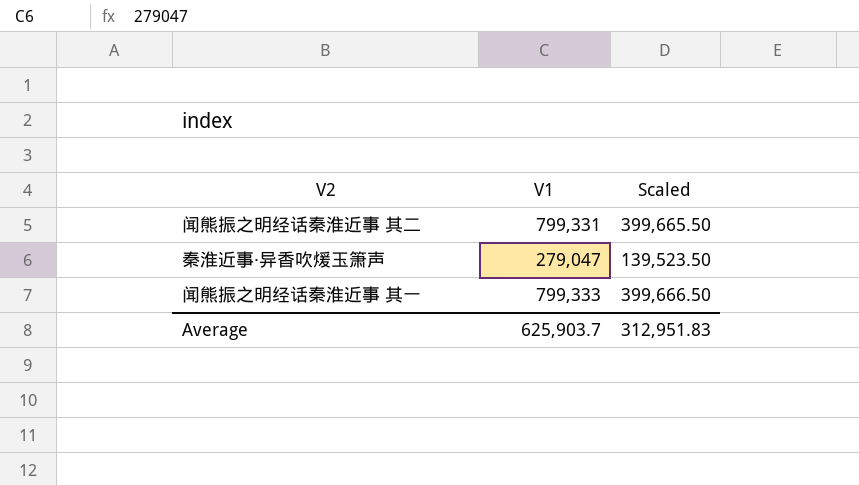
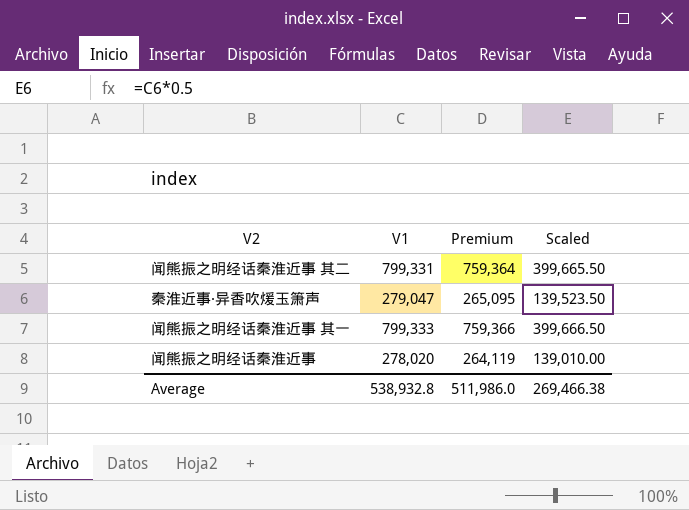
column Premium | formula: none -> [V1] * 0.95
row 闻熊振之明经话秦淮近事: none -> 278,020 | 264,119 | 139,010.00
Average | V1: 625,903.7 -> 538,932.8
Average | Scaled: 312,951.83 -> 269,466.38

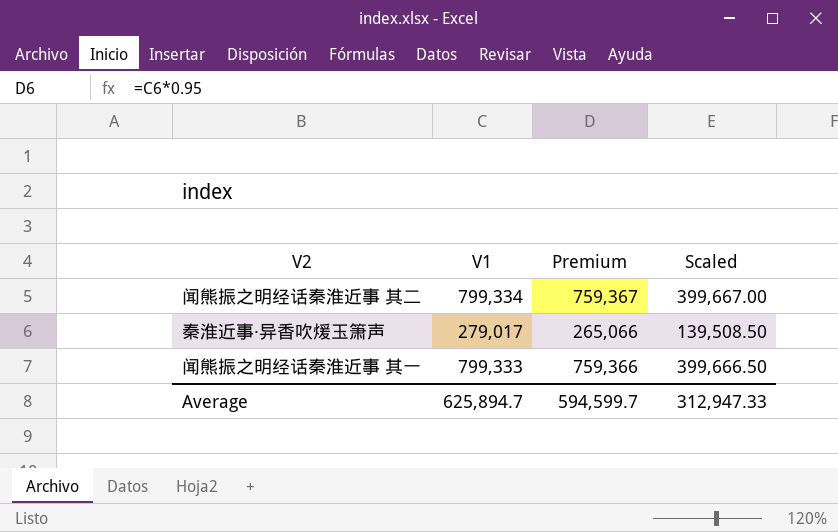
row 闻熊振之明经话秦淮近事: 278,020 | 264,119 | 139,010.00 -> none
闻熊振之明经话秦淮近事 其二 | V1: 799,331 -> 799,334
闻熊振之明经话秦淮近事 其二 | Premium: 759,364 -> 759,367
闻熊振之明经话秦淮近事 其二 | Scaled: 399,665.50 -> 399,667.00
秦淮近事·异香吹煖玉箫声 | V1: 279,047 -> 279,017
秦淮近事·异香吹煖玉箫声 | Premium: 265,095 -> 265,066
秦淮近事·异香吹煖玉箫声 | Scaled: 139,523.50 -> 139,508.50
Average | V1: 538,932.8 -> 625,894.7
Average | Premium: 511,986.0 -> 594,599.7
Average | Scaled: 269,466.38 -> 312,947.33

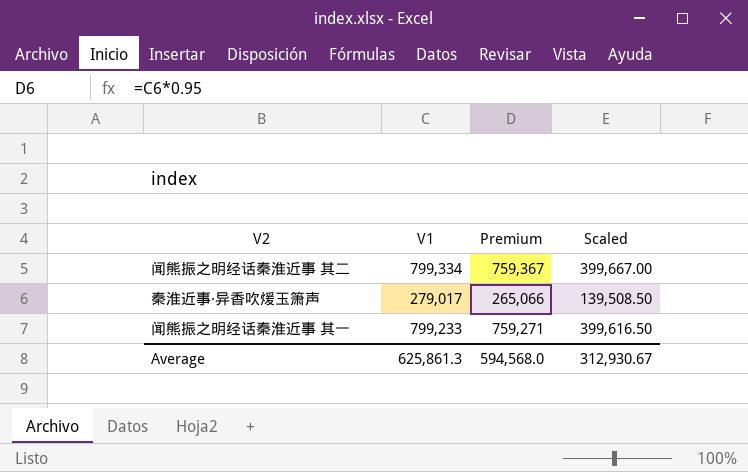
闻熊振之明经话秦淮近事 其一 | V1: 799,333 -> 799,233
闻熊振之明经话秦淮近事 其一 | Premium: 759,366 -> 759,271
闻熊振之明经话秦淮近事 其一 | Scaled: 399,666.50 -> 399,616.50
Average | V1: 625,894.7 -> 625,861.3
Average | Premium: 594,599.7 -> 594,568.0
Average | Scaled: 312,947.33 -> 312,930.67

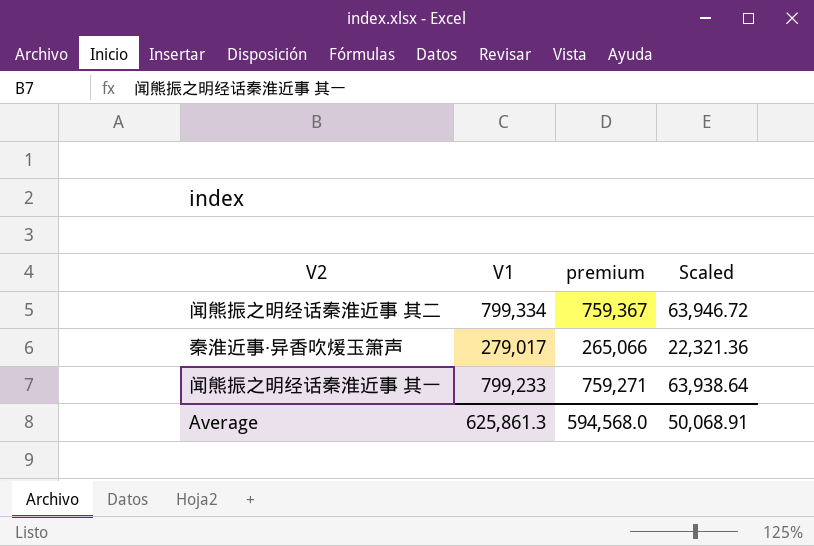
column name: Premium -> premium
column Scaled | formula: [V1] * 0.5 -> [V1] * 0.08
Average | Scaled: 312,930.67 -> 50,068.91

